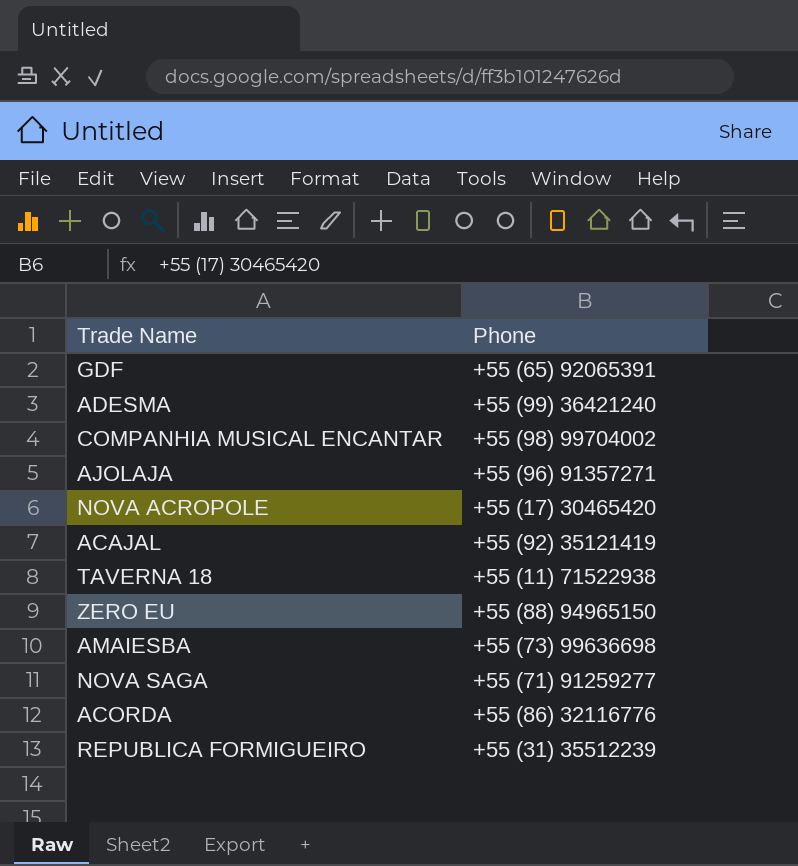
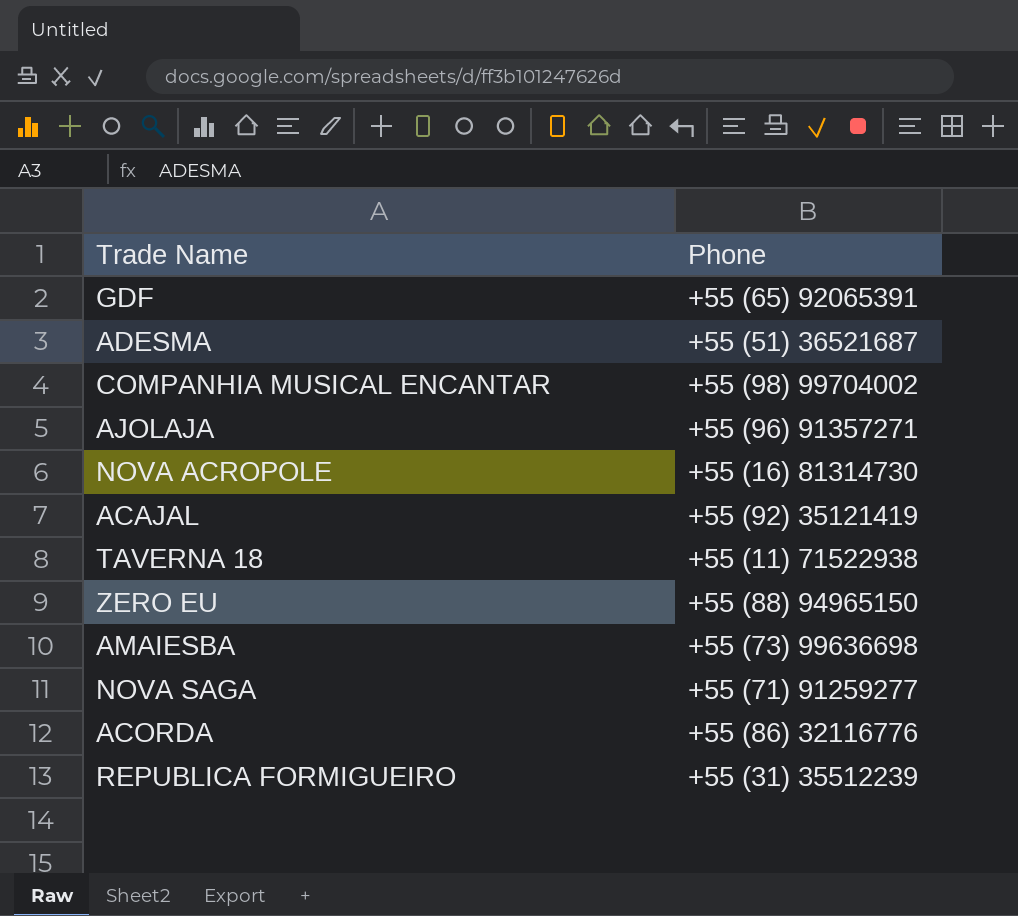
ADESMA | Phone: +55 (99) 36421240 -> +55 (51) 36521687
NOVA ACROPOLE | Phone: +55 (17) 30465420 -> +55 (16) 81314730

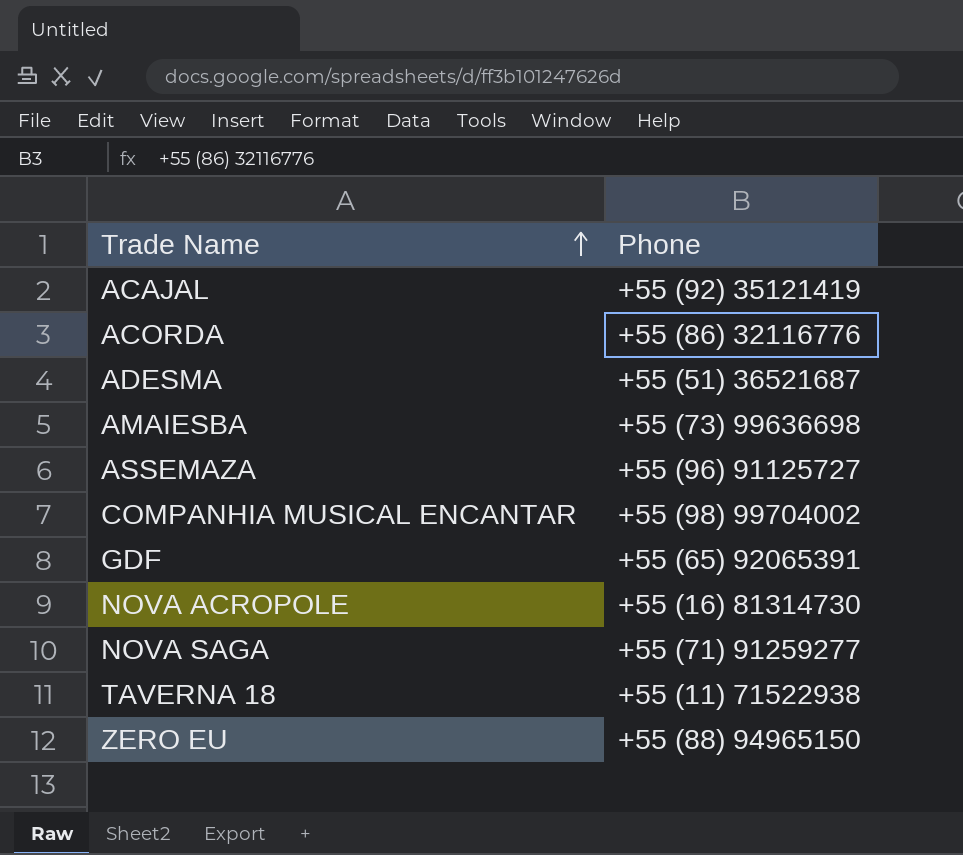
row order: none -> Trade Name ascending
row AJOLAJA: +55 (96) 91357271 -> none
row REPUBLICA FORMIGUEIRO: +55 (31) 35512239 -> none
row ASSEMAZA: none -> +55 (96) 91125727

